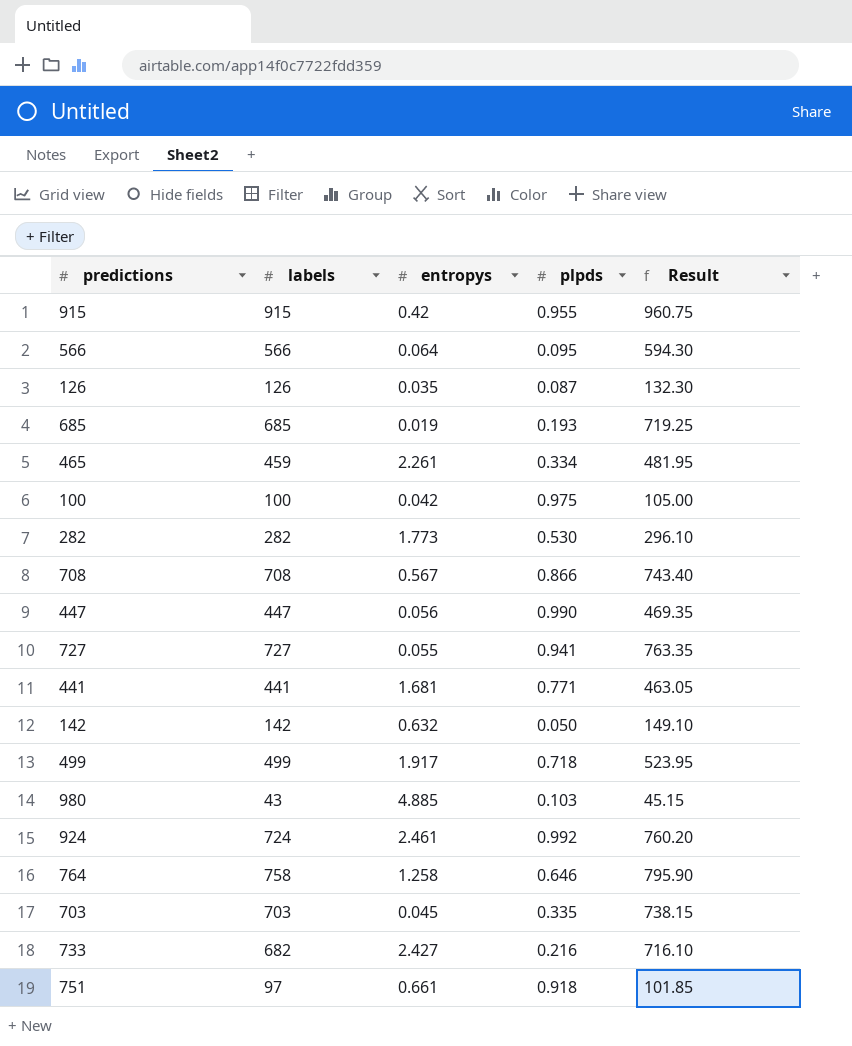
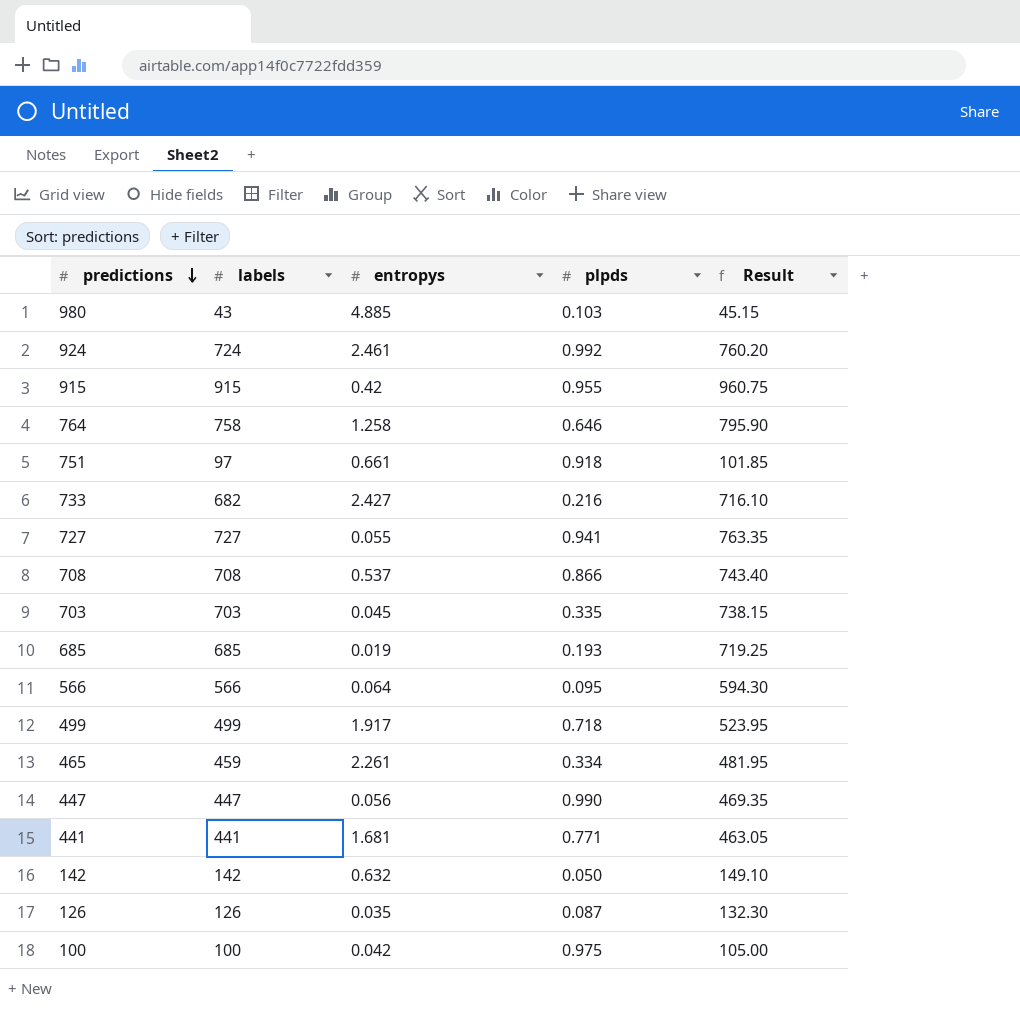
row order: none -> predictions descending
row 282: 282 | 1.773 | 0.530 | 296.10 -> none
708 | entropys: 0.567 -> 0.537

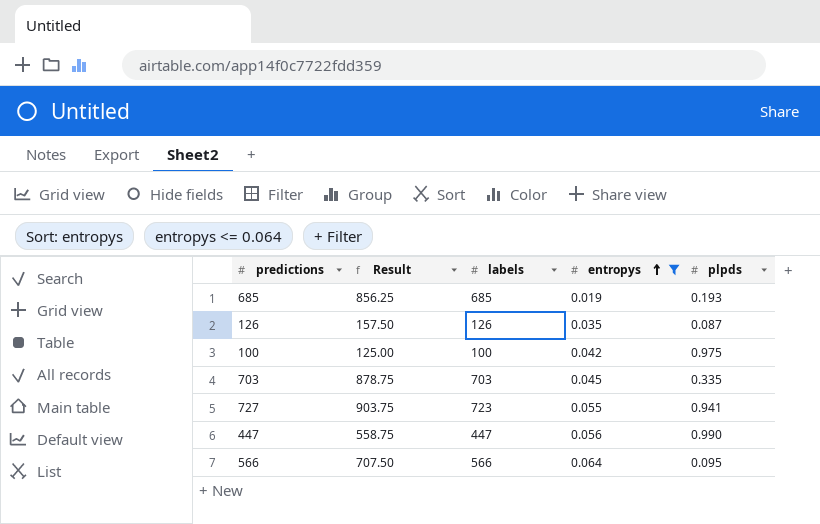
filter: none -> entropys <= 0.064
row order: predictions descending -> entropys ascending
column Result | formula: [labels] * 1.05 -> [labels] * 1.25
column Result | position: 5 -> 2
727 | labels: 727 -> 723

